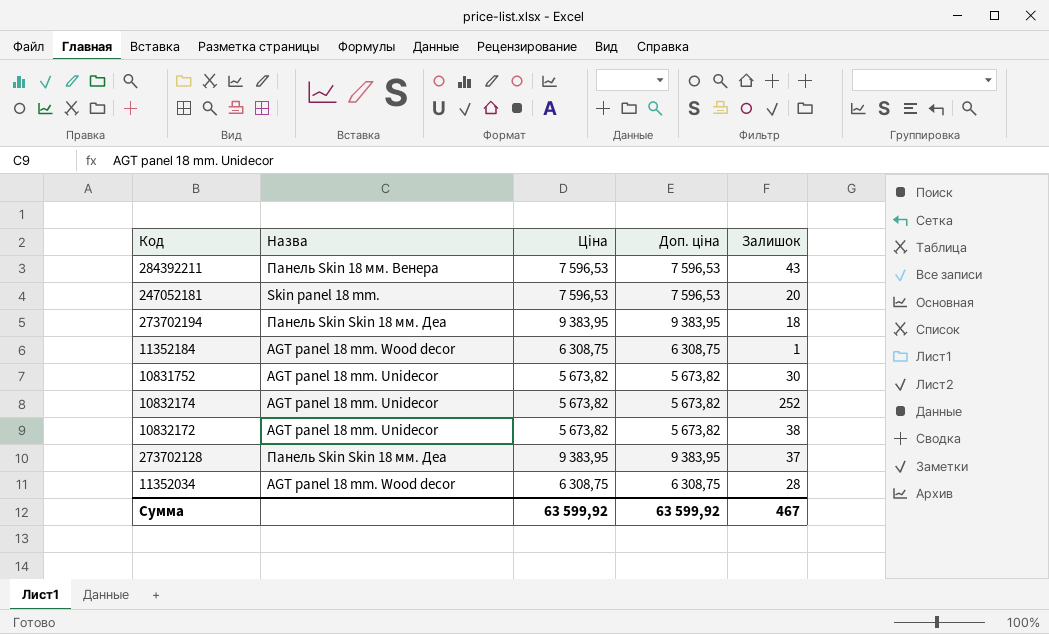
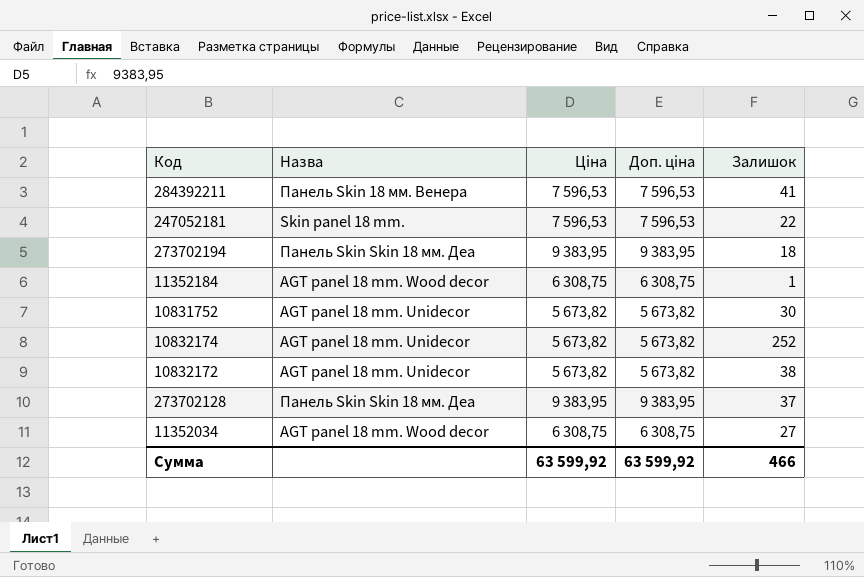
284392211 | Залишок: 43 -> 41
247052181 | Залишок: 20 -> 22
11352034 | Залишок: 28 -> 27
Сумма | Залишок: 467 -> 466

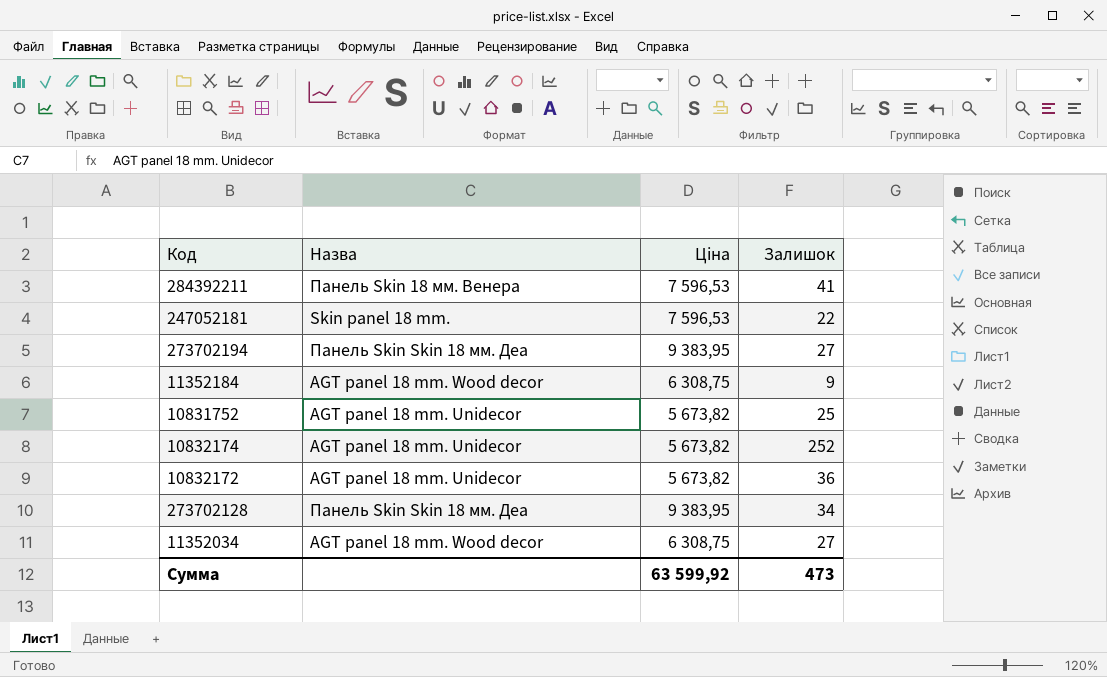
column Доп. ціна | position: 4 -> none
273702194 | Залишок: 18 -> 27
11352184 | Залишок: 1 -> 9
10831752 | Залишок: 30 -> 25
10832172 | Залишок: 38 -> 36
273702128 | Залишок: 37 -> 34
Сумма | Залишок: 466 -> 473

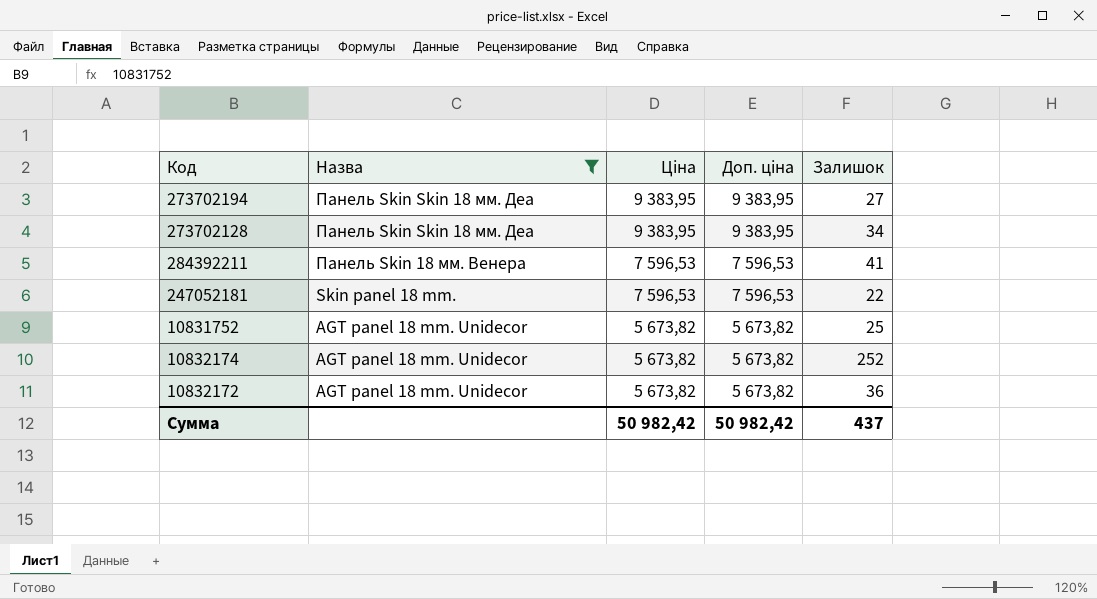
filter: none -> Назва != AGT panel 18 mm. Wood decor
row order: none -> Назва descending
column Доп. ціна | position: none -> 4
Сумма | Ціна: 63 599,92 -> 50 982,42
Сумма | Залишок: 473 -> 437

